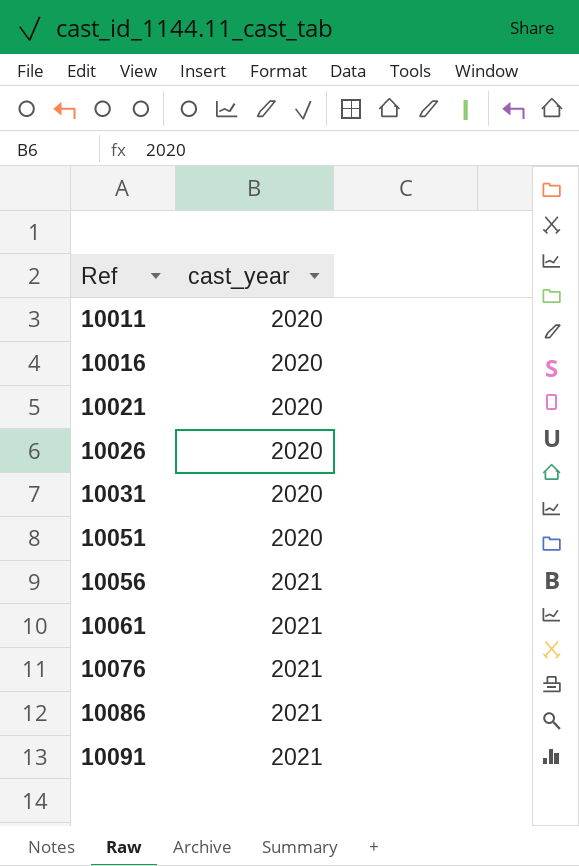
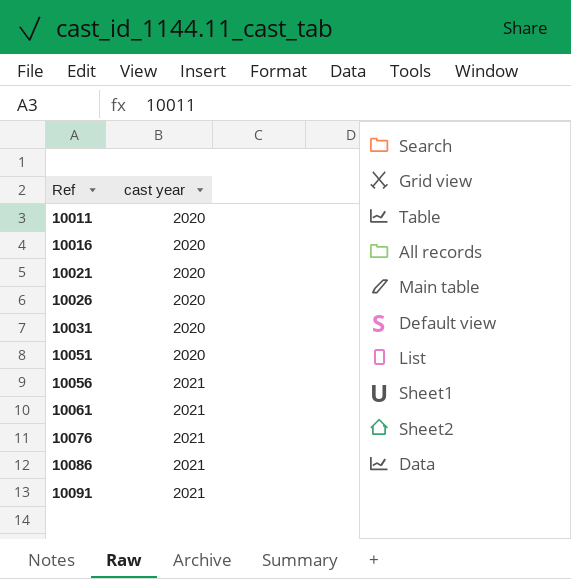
column name: cast_year -> cast year

